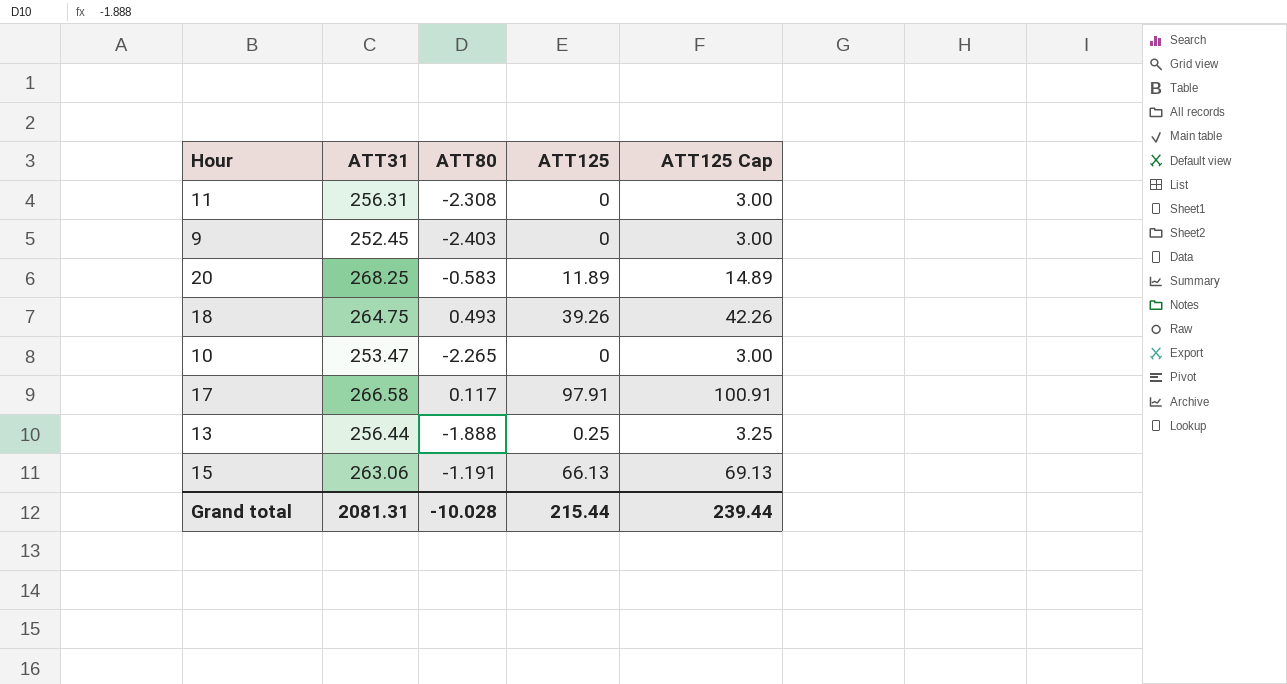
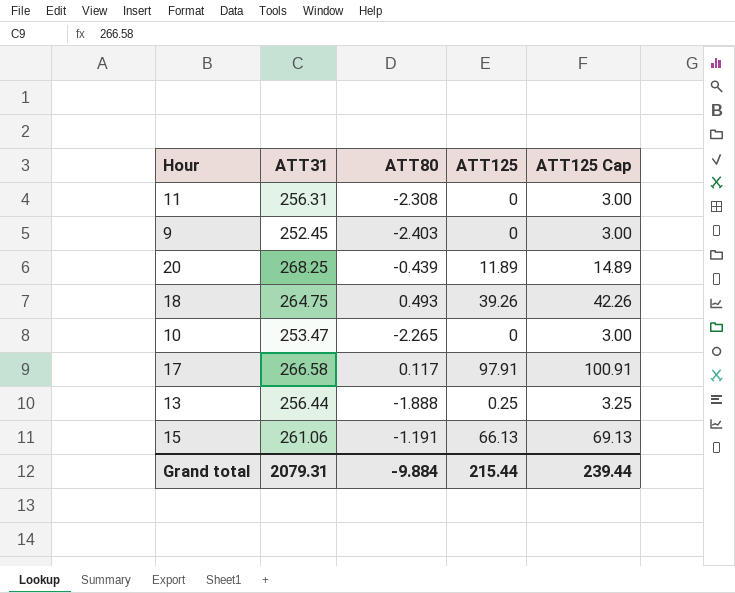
20 | ATT80: -0.583 -> -0.439
15 | ATT31: 263.06 -> 261.06
Grand total | ATT31: 2081.31 -> 2079.31
Grand total | ATT80: -10.028 -> -9.884

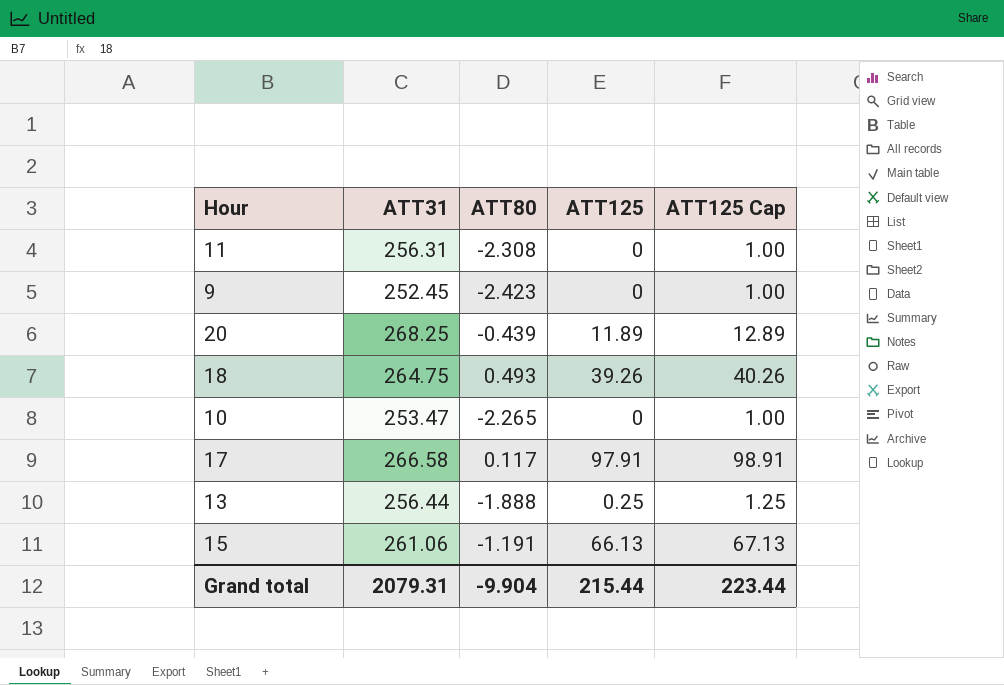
column ATT125 Cap | formula: [ATT125] + 3 -> [ATT125] + 1
9 | ATT80: -2.403 -> -2.423
Grand total | ATT80: -9.884 -> -9.904
Grand total | ATT125 Cap: 239.44 -> 223.44

